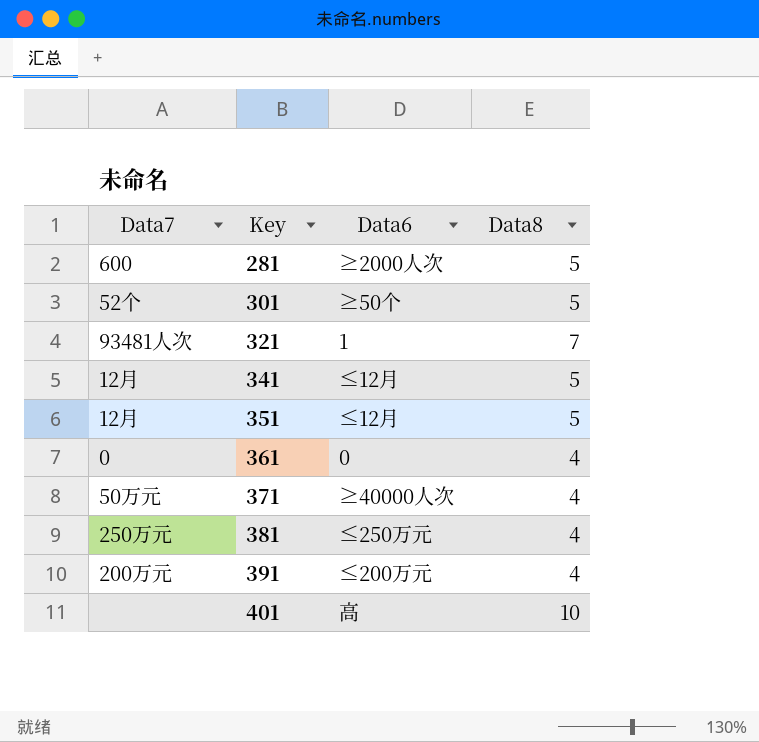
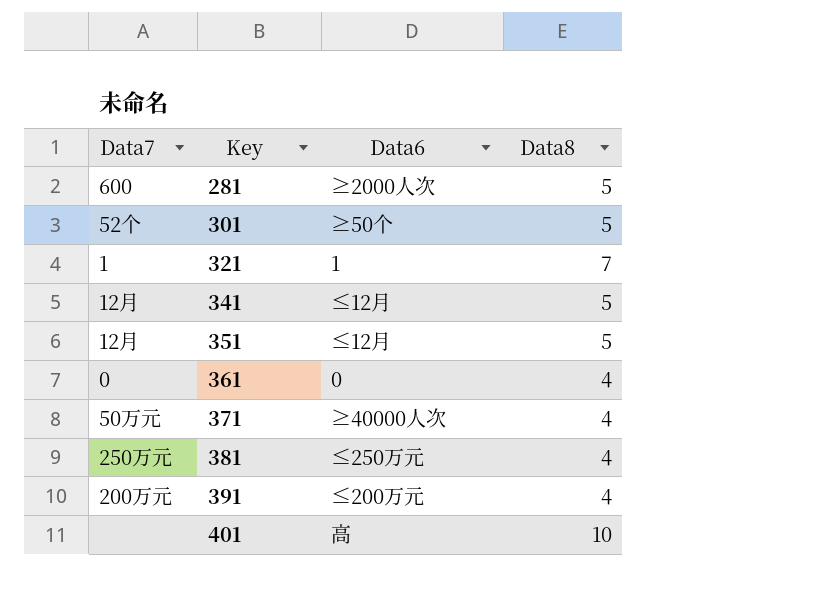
321 | Data7: 93481人次 -> 1

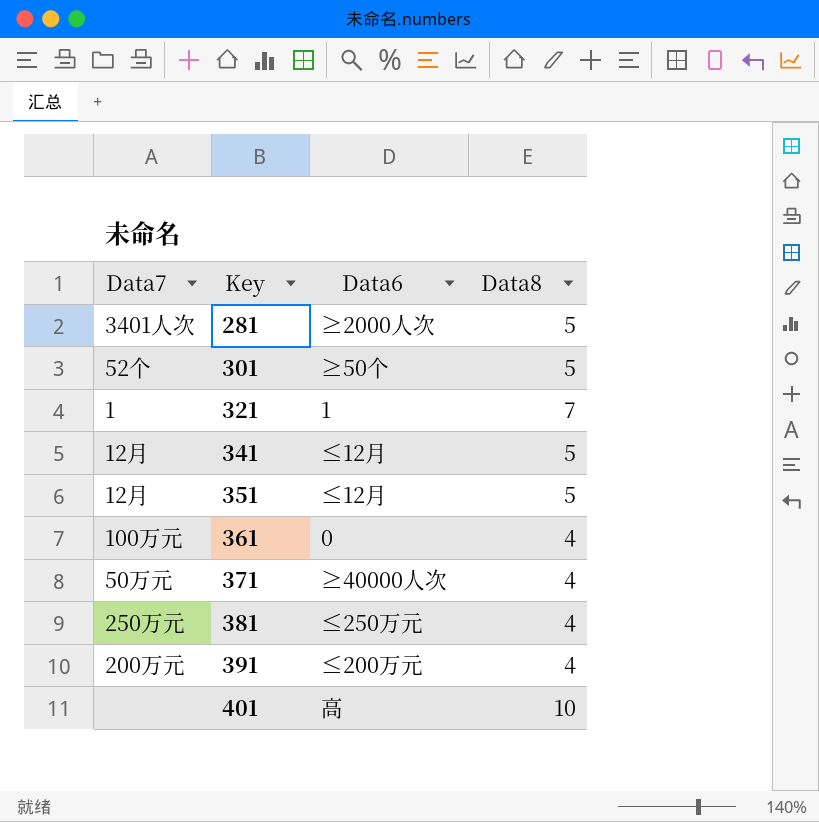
281 | Data7: 600 -> 3401人次
361 | Data7: 0 -> 100万元

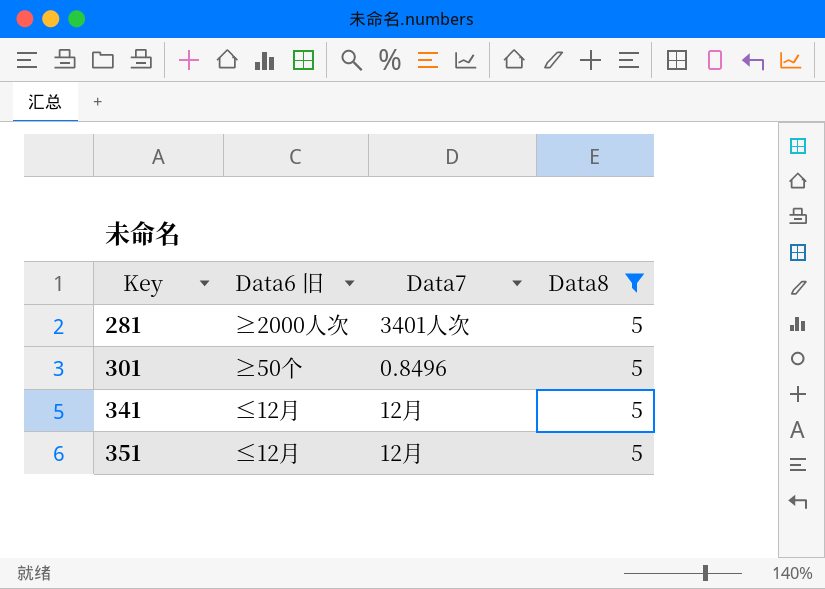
filter: none -> Data8 = 5
column name: Data6 -> Data6 旧
column Data7 | position: 1 -> 3
301 | Data7: 52个 -> 0.8496

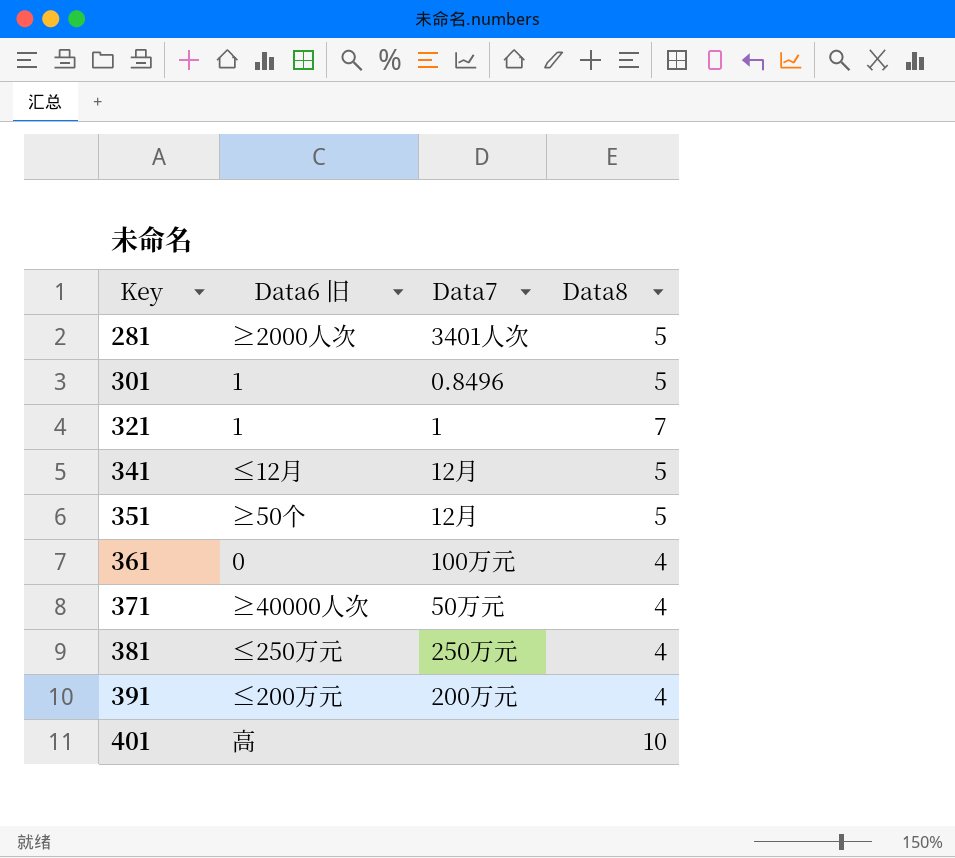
filter: Data8 = 5 -> none
301 | Data6 旧: ≥50个 -> 1
351 | Data6 旧: ≤12月 -> ≥50个

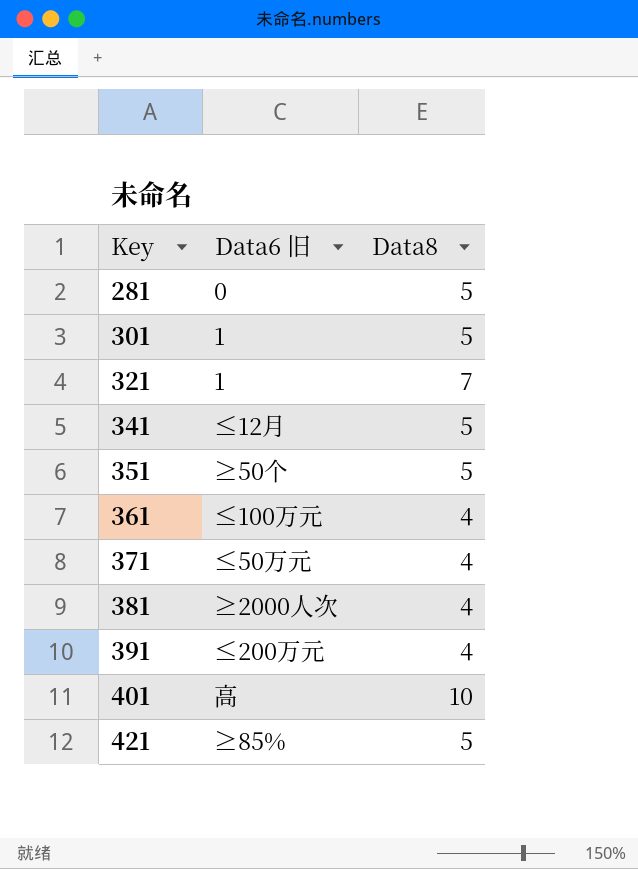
column Data7 | position: 3 -> none
281 | Data6 旧: ≥2000人次 -> 0
361 | Data6 旧: 0 -> ≤100万元
371 | Data6 旧: ≥40000人次 -> ≤50万元
381 | Data6 旧: ≤250万元 -> ≥2000人次
row 421: none -> ≥85% | 5

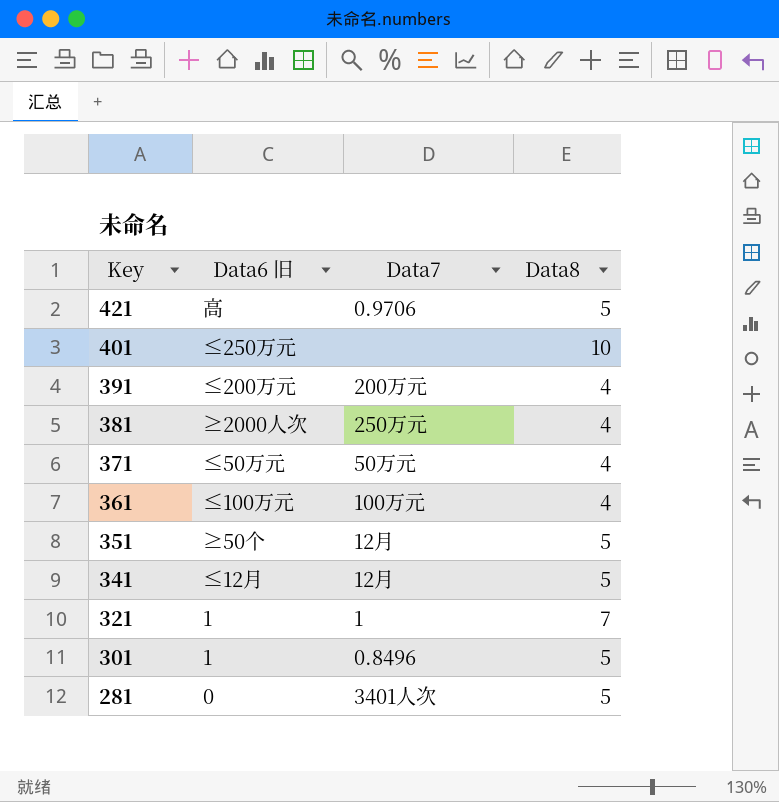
row order: Key ascending -> Key descending
column Data7 | position: none -> 3
421 | Data6 旧: ≥85% -> 高
401 | Data6 旧: 高 -> ≤250万元

